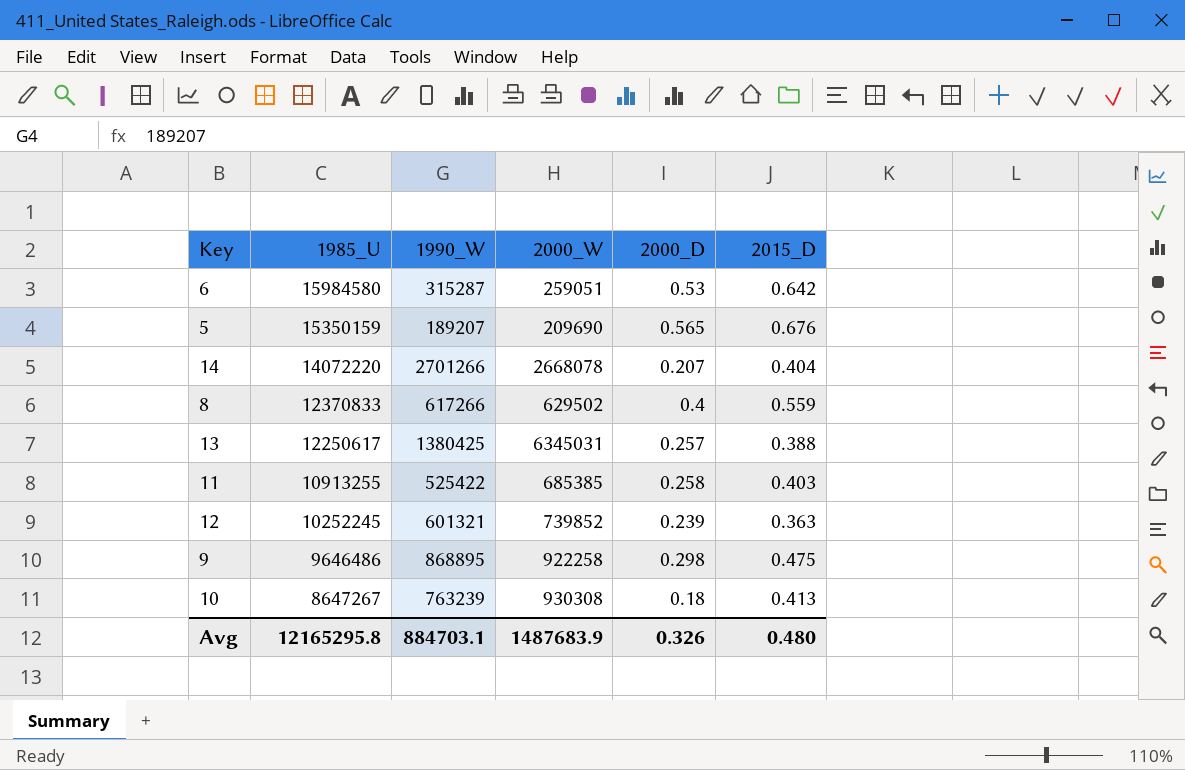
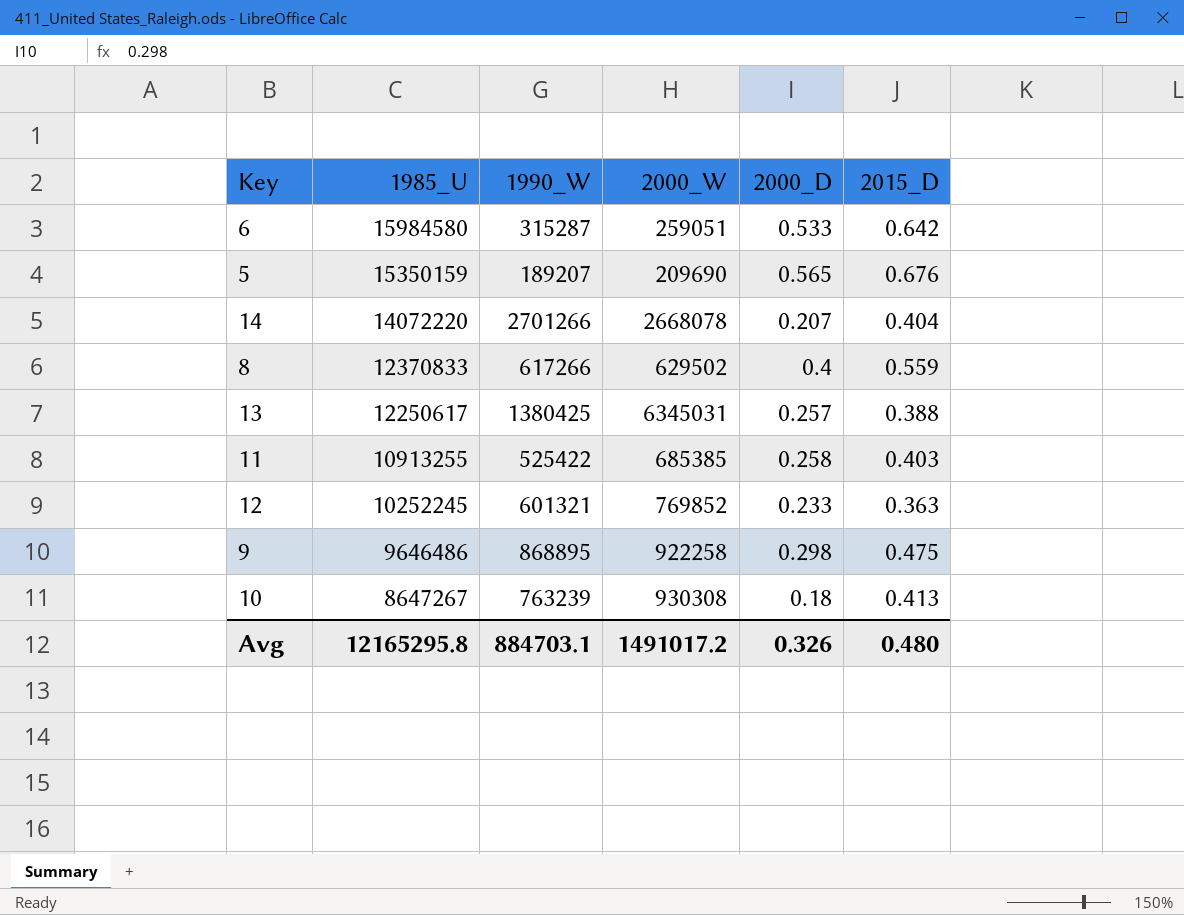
6 | 2000_D: 0.53 -> 0.533
12 | 2000_W: 739852 -> 769852
12 | 2000_D: 0.239 -> 0.233
Avg | 2000_W: 1487683.9 -> 1491017.2

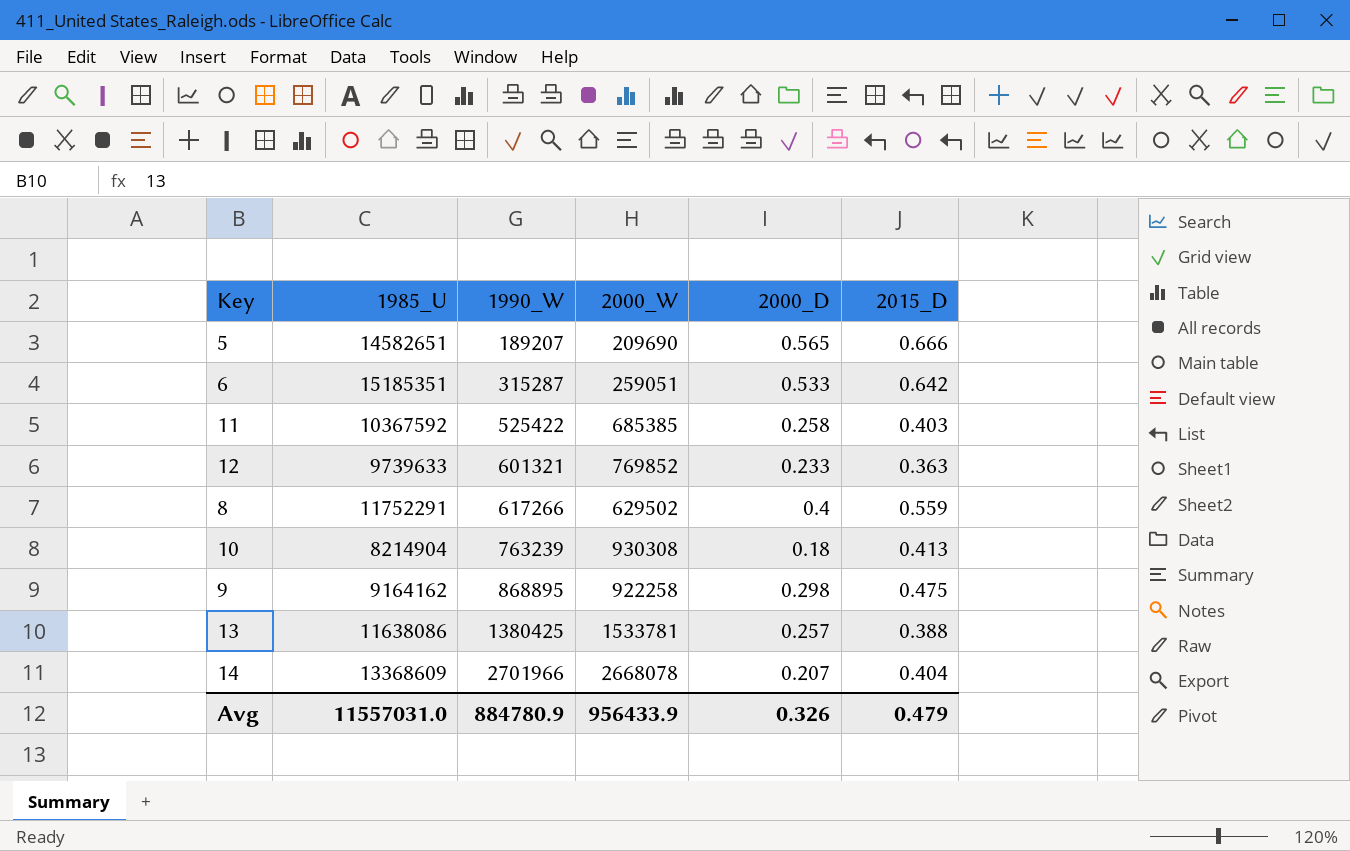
row order: 1985_U descending -> 1990_W ascending
5 | 1985_U: 15350159 -> 14582651
5 | 2015_D: 0.676 -> 0.666
6 | 1985_U: 15984580 -> 15185351
11 | 1985_U: 10913255 -> 10367592
12 | 1985_U: 10252245 -> 9739633
8 | 1985_U: 12370833 -> 11752291
10 | 1985_U: 8647267 -> 8214904
9 | 1985_U: 9646486 -> 9164162
13 | 1985_U: 12250617 -> 11638086
13 | 2000_W: 6345031 -> 1533781
14 | 1985_U: 14072220 -> 13368609
14 | 1990_W: 2701266 -> 2701966
Avg | 1985_U: 12165295.8 -> 11557031.0
Avg | 1990_W: 884703.1 -> 884780.9
Avg | 2000_W: 1491017.2 -> 956433.9
Avg | 2015_D: 0.480 -> 0.479

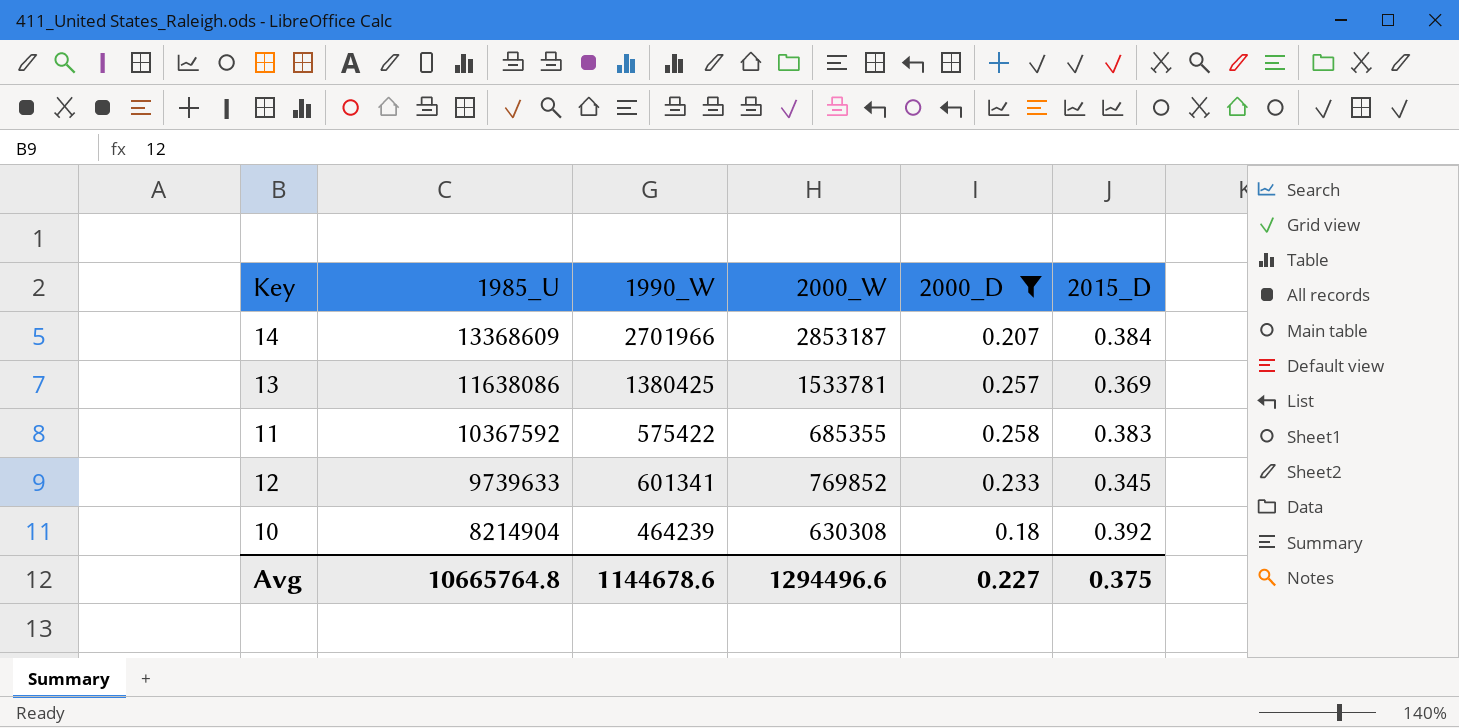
filter: none -> 2000_D <= 0.258
row order: 1990_W ascending -> 1985_U descending
14 | 2000_W: 2668078 -> 2853187
14 | 2015_D: 0.404 -> 0.384
13 | 2015_D: 0.388 -> 0.369
11 | 1990_W: 525422 -> 575422
11 | 2000_W: 685385 -> 685355
11 | 2015_D: 0.403 -> 0.383
12 | 1990_W: 601321 -> 601341
12 | 2015_D: 0.363 -> 0.345
10 | 1990_W: 763239 -> 464239
10 | 2000_W: 930308 -> 630308
10 | 2015_D: 0.413 -> 0.392
Avg | 1985_U: 11557031.0 -> 10665764.8
Avg | 1990_W: 884780.9 -> 1144678.6
Avg | 2000_W: 956433.9 -> 1294496.6
Avg | 2000_D: 0.326 -> 0.227
Avg | 2015_D: 0.479 -> 0.375

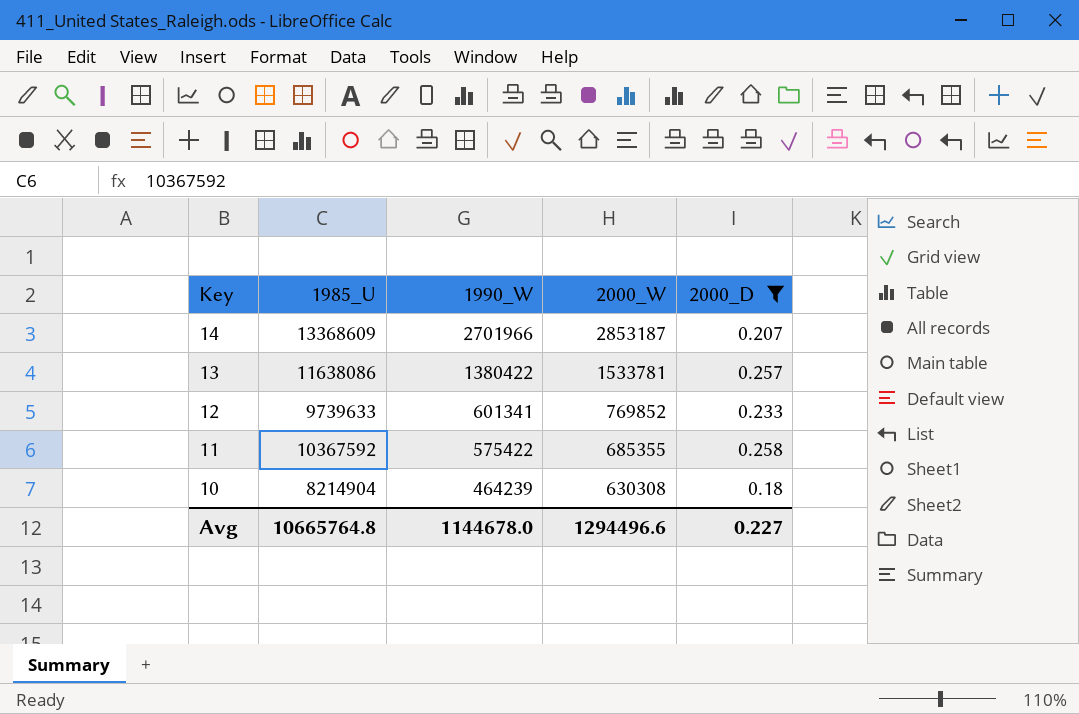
row order: 1985_U descending -> Key descending
column 2015_D | position: 6 -> none
13 | 1990_W: 1380425 -> 1380422
Avg | 1990_W: 1144678.6 -> 1144678.0

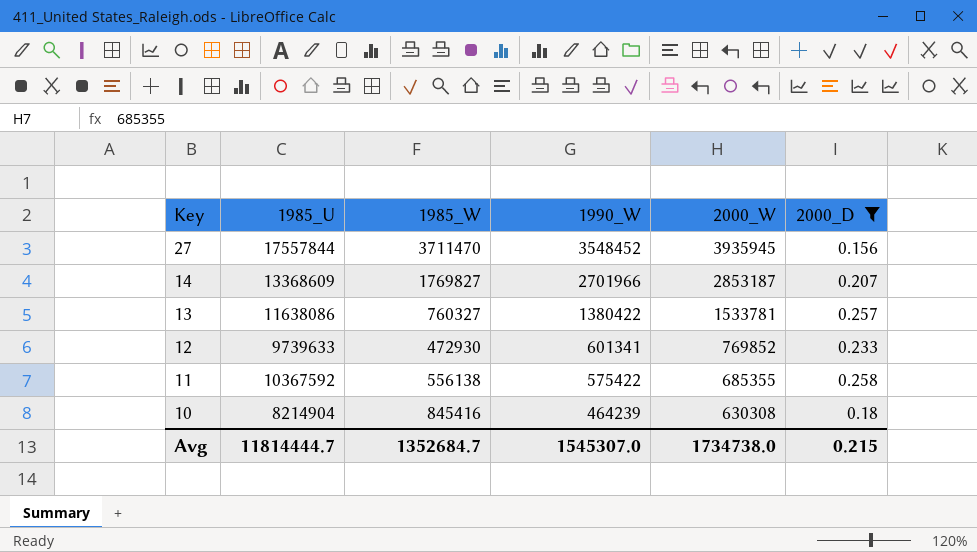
column 1985_W | position: none -> 3
row 27: none -> 17557844 | 3711470 | 3548452 | 3935945 | 0.156
Avg | 1985_U: 10665764.8 -> 11814444.7
Avg | 1990_W: 1144678.0 -> 1545307.0
Avg | 2000_W: 1294496.6 -> 1734738.0
Avg | 2000_D: 0.227 -> 0.215

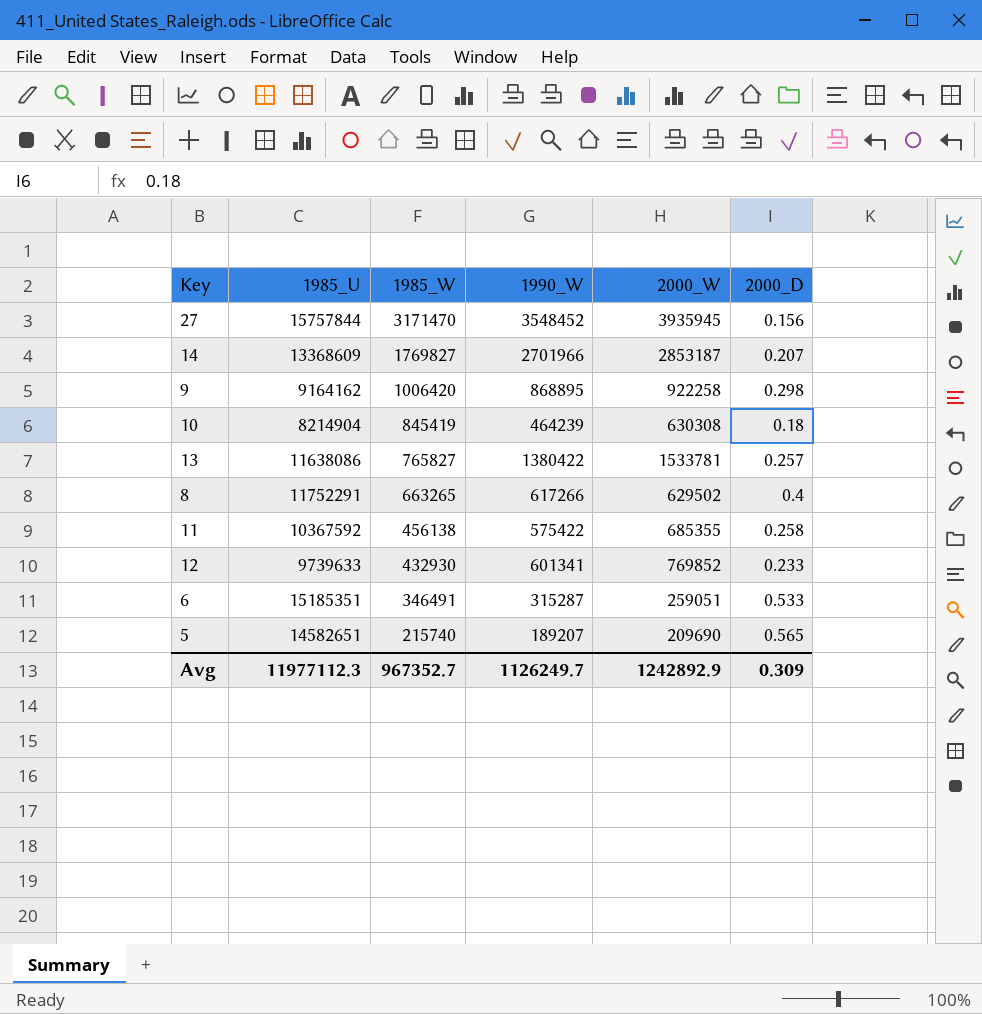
filter: 2000_D <= 0.258 -> none
row order: Key descending -> 1985_W descending
27 | 1985_U: 17557844 -> 15757844
27 | 1985_W: 3711470 -> 3171470
10 | 1985_W: 845416 -> 845419
13 | 1985_W: 760327 -> 765827
11 | 1985_W: 556138 -> 456138
12 | 1985_W: 472930 -> 432930
Avg | 1985_U: 11814444.7 -> 11977112.3
Avg | 1985_W: 1352684.7 -> 967352.7
Avg | 1990_W: 1545307.0 -> 1126249.7
Avg | 2000_W: 1734738.0 -> 1242892.9
Avg | 2000_D: 0.215 -> 0.309

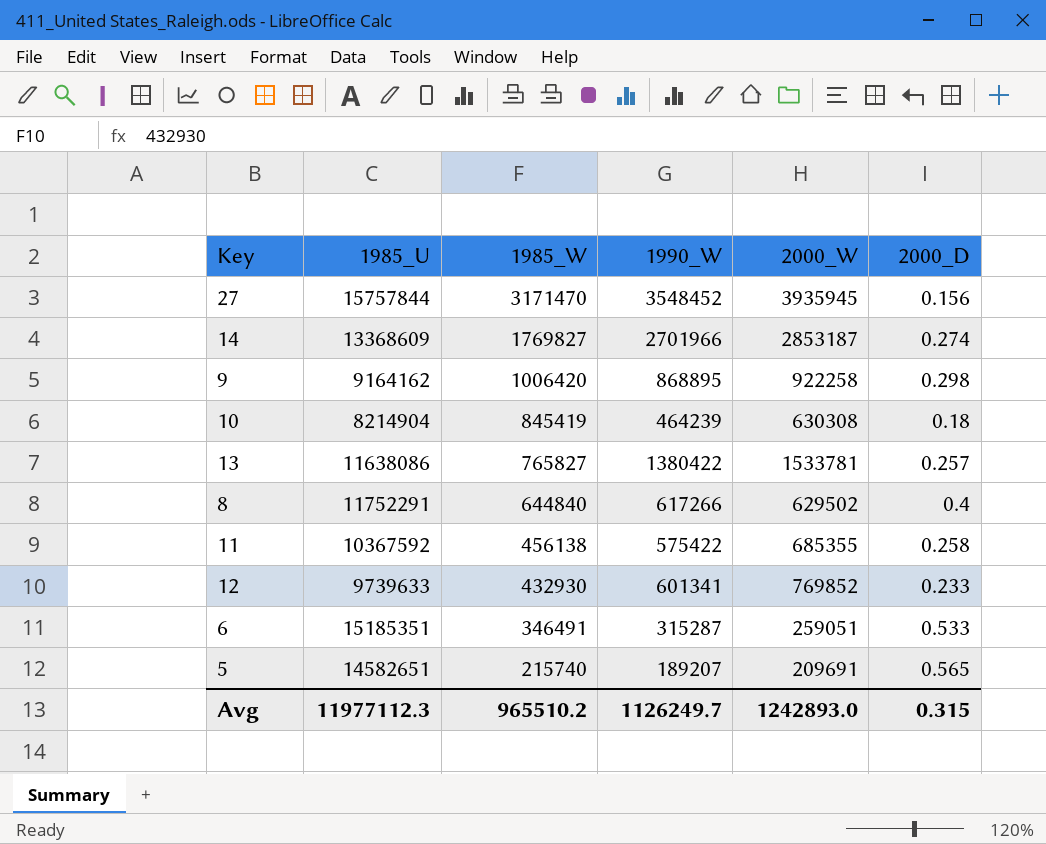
14 | 2000_D: 0.207 -> 0.274
8 | 1985_W: 663265 -> 644840
5 | 2000_W: 209690 -> 209691
Avg | 1985_W: 967352.7 -> 965510.2
Avg | 2000_W: 1242892.9 -> 1242893.0
Avg | 2000_D: 0.309 -> 0.315

